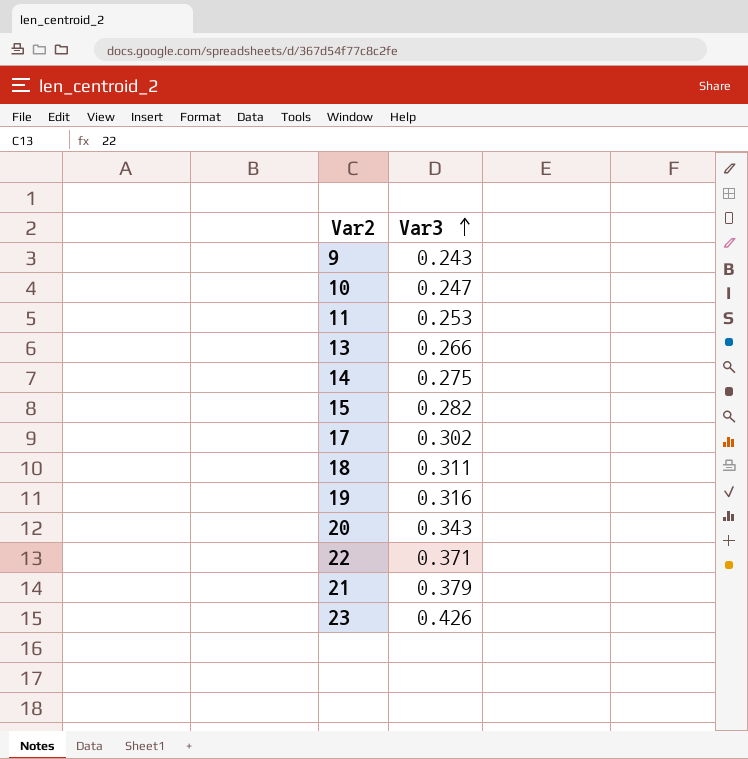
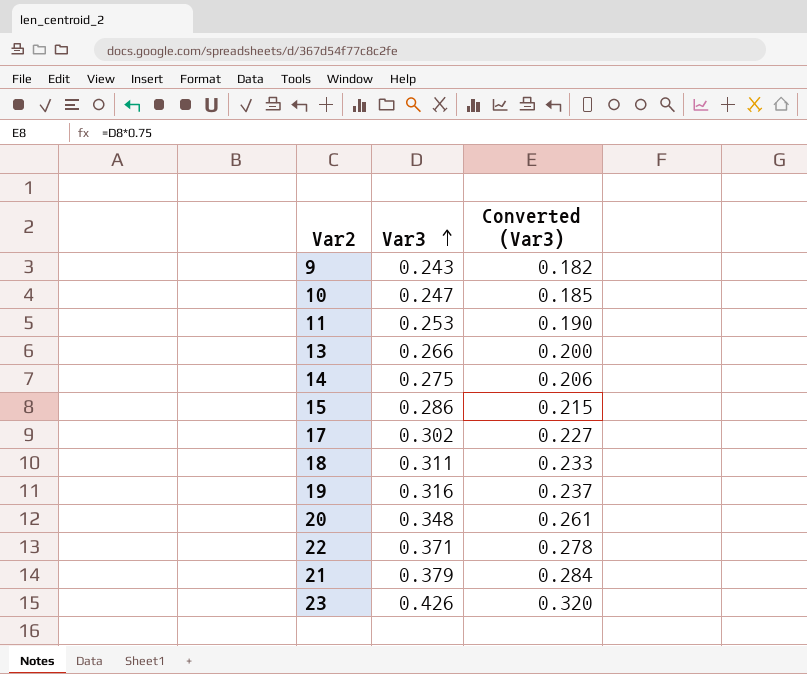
column Converted (Var3) | formula: none -> [Var3] * 0.75
15 | Var3: 0.282 -> 0.286
20 | Var3: 0.343 -> 0.348

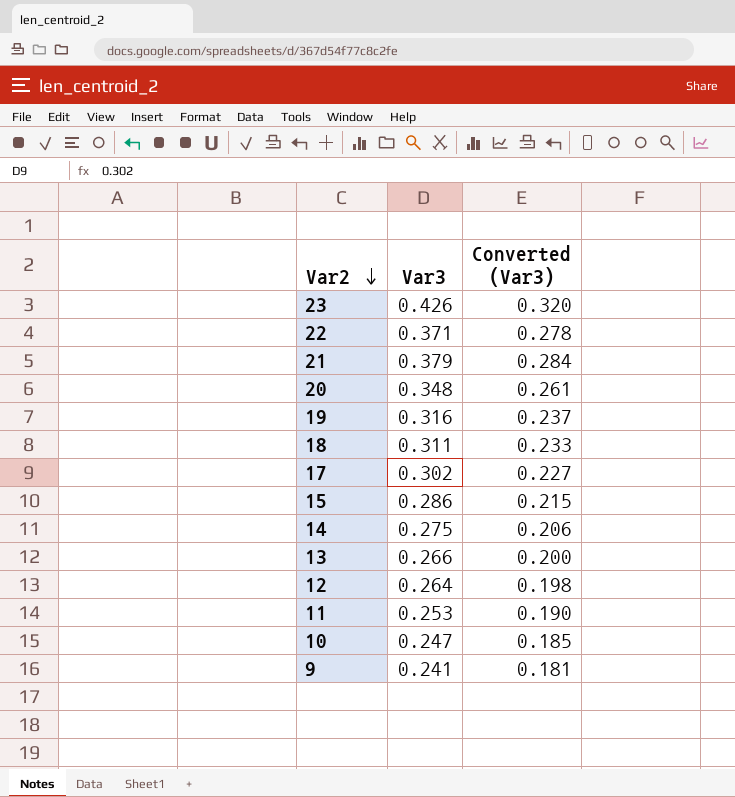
row order: Var3 ascending -> Var2 descending
row 12: none -> 0.264 | 0.198
9 | Var3: 0.243 -> 0.241
9 | Converted (Var3): 0.182 -> 0.181

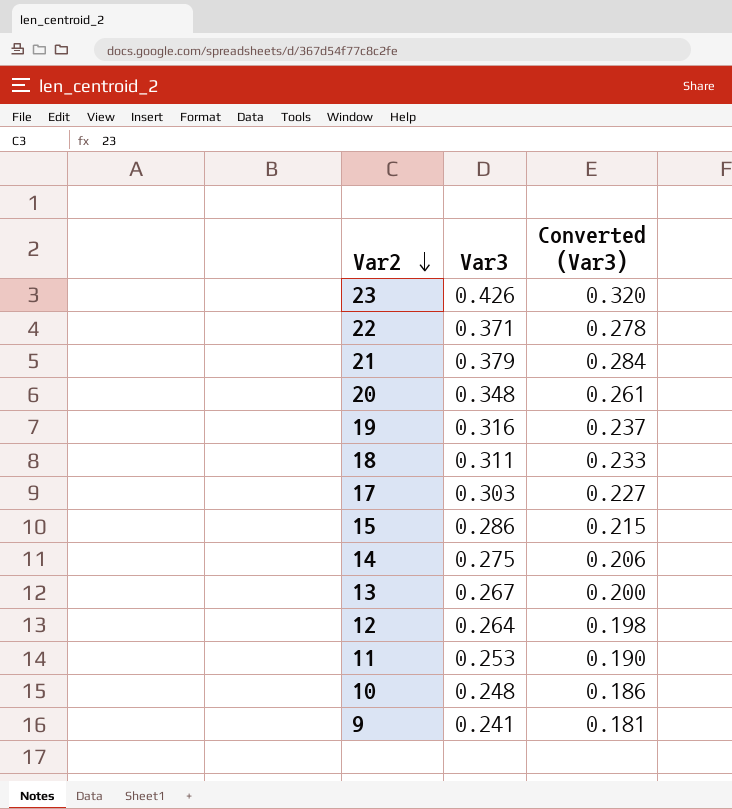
17 | Var3: 0.302 -> 0.303
13 | Var3: 0.266 -> 0.267
10 | Var3: 0.247 -> 0.248
10 | Converted (Var3): 0.185 -> 0.186

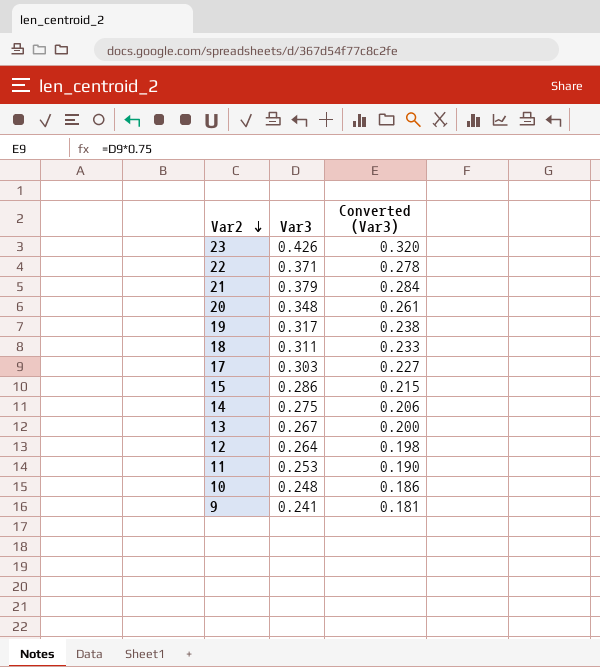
19 | Var3: 0.316 -> 0.317
19 | Converted (Var3): 0.237 -> 0.238

